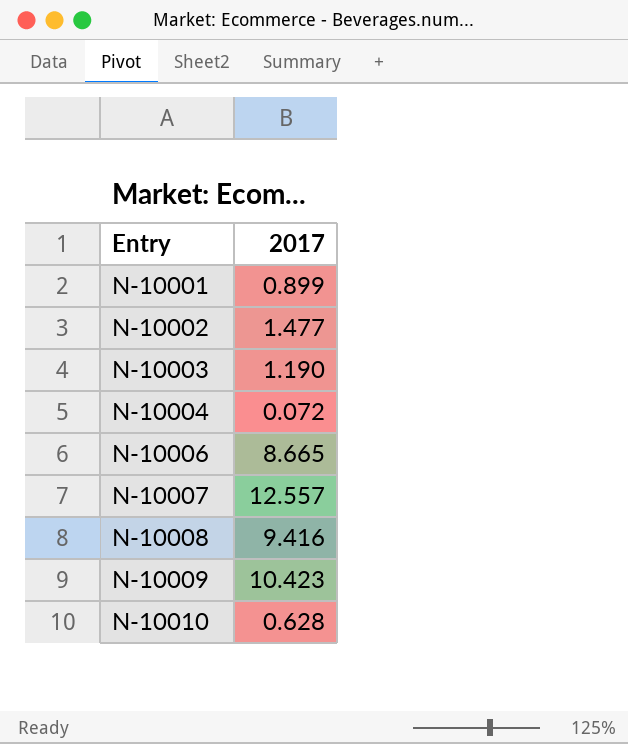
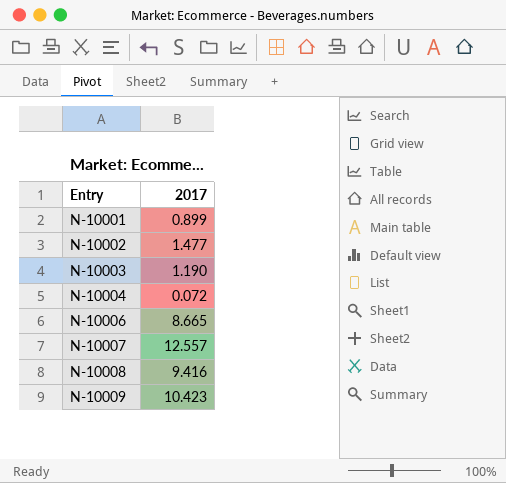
row N-10010: 0.628 -> none

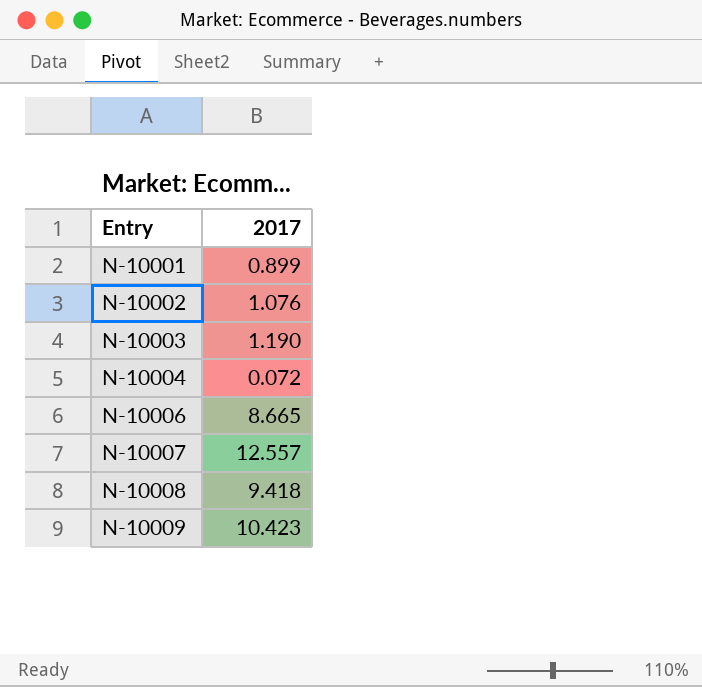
N-10002 | 2017: 1.477 -> 1.076
N-10008 | 2017: 9.416 -> 9.418

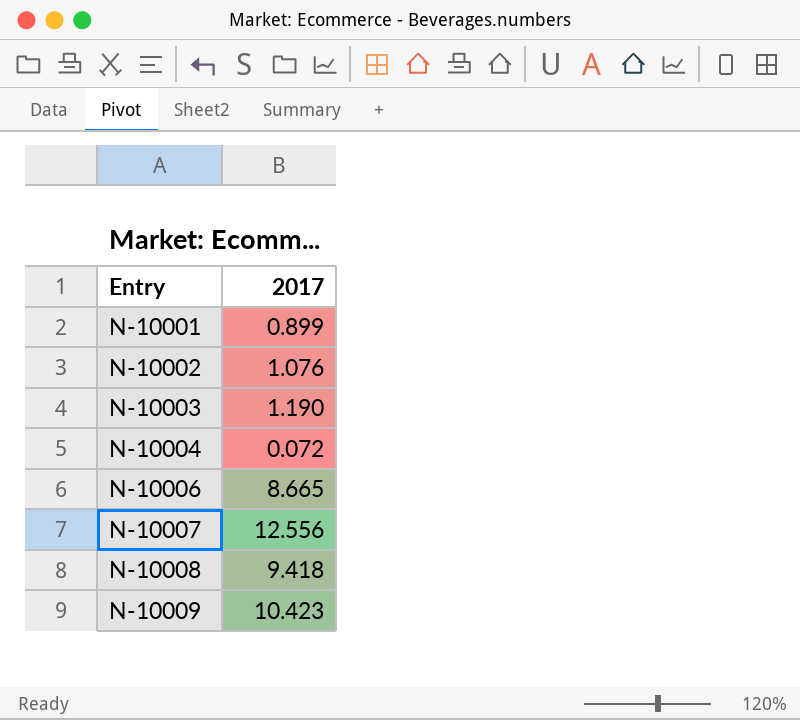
N-10007 | 2017: 12.557 -> 12.556

